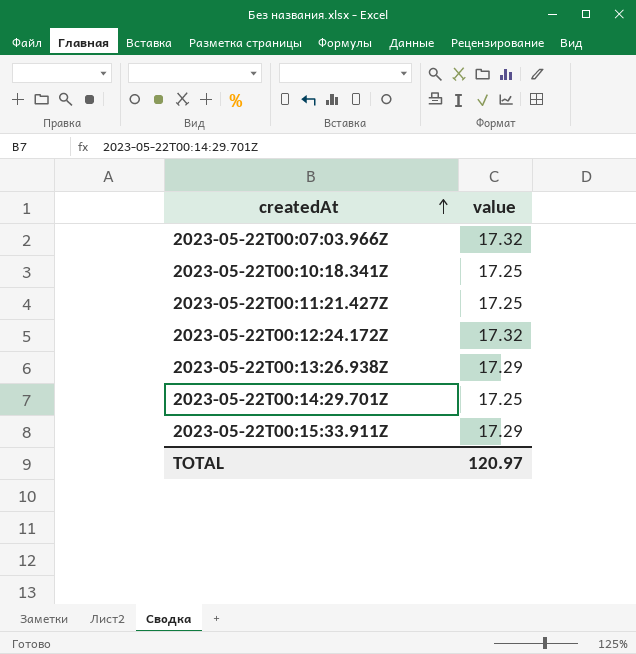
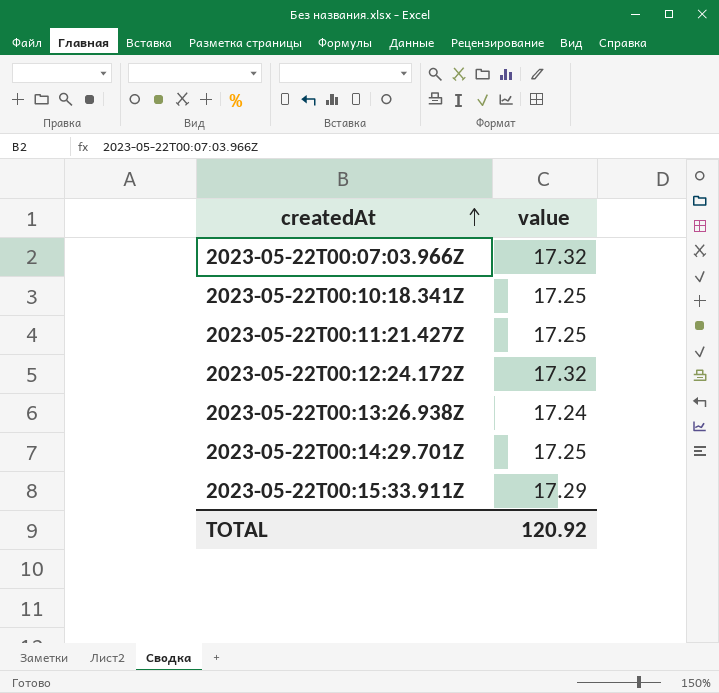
2023-05-22T00:13:26.938Z | value: 17.29 -> 17.24
TOTAL | value: 120.97 -> 120.92

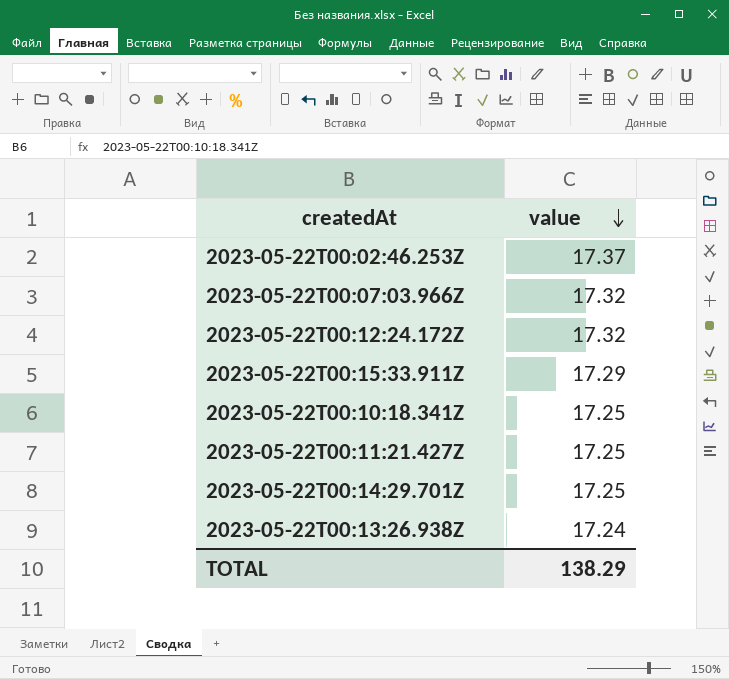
row order: createdAt ascending -> value descending
row 2023-05-22T00:02:46.253Z: none -> 17.37
TOTAL | value: 120.92 -> 138.29

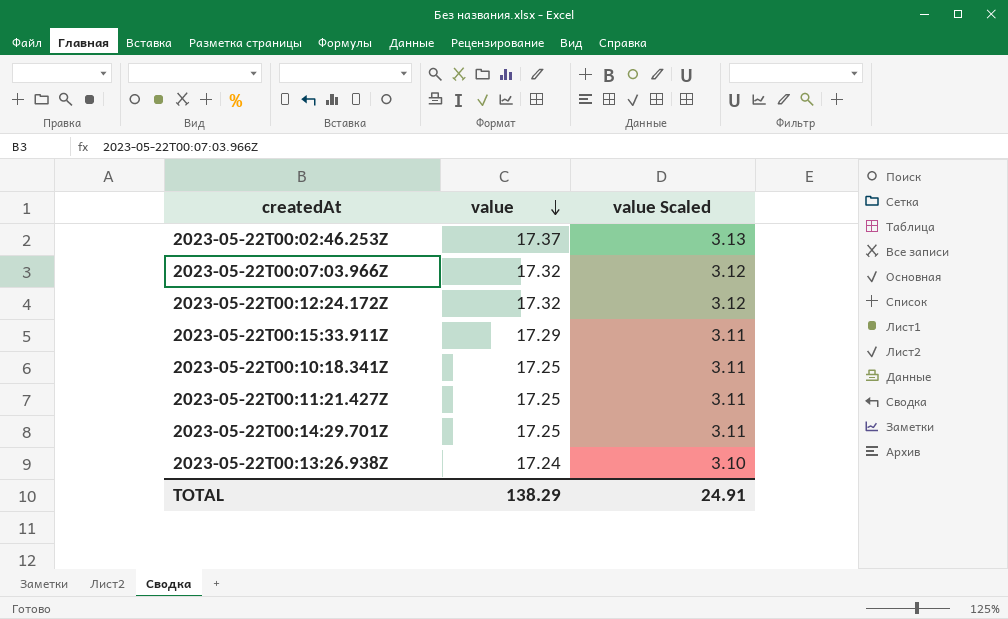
column value Scaled | formula: none -> [value] * 0.18

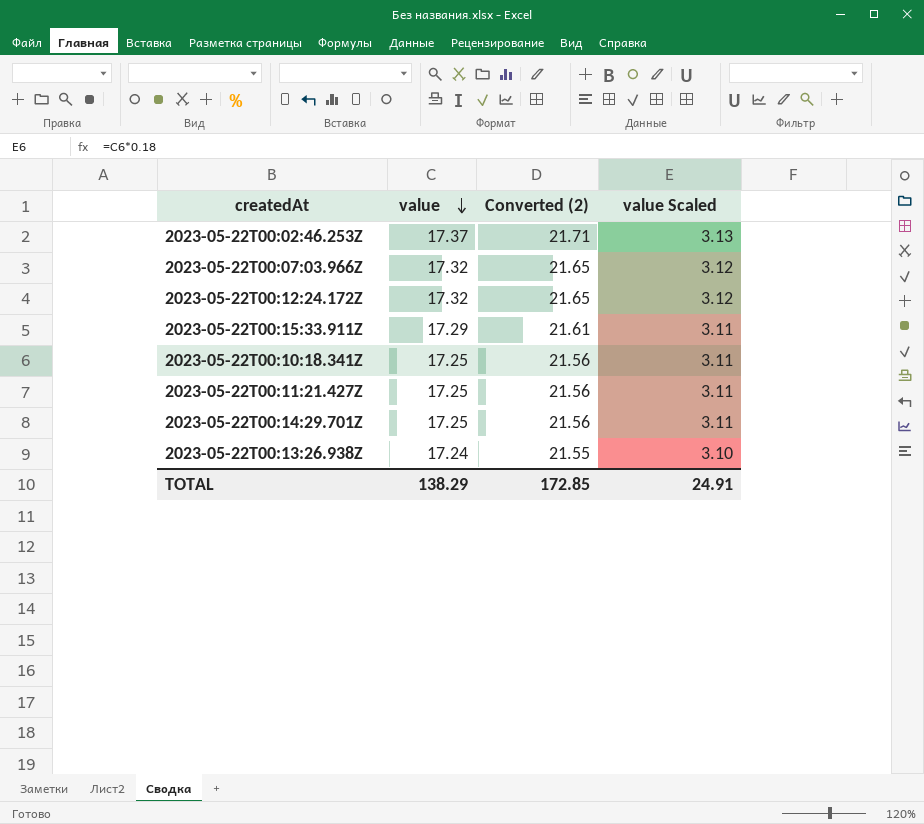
column Converted (2) | formula: none -> [value] * 1.25

